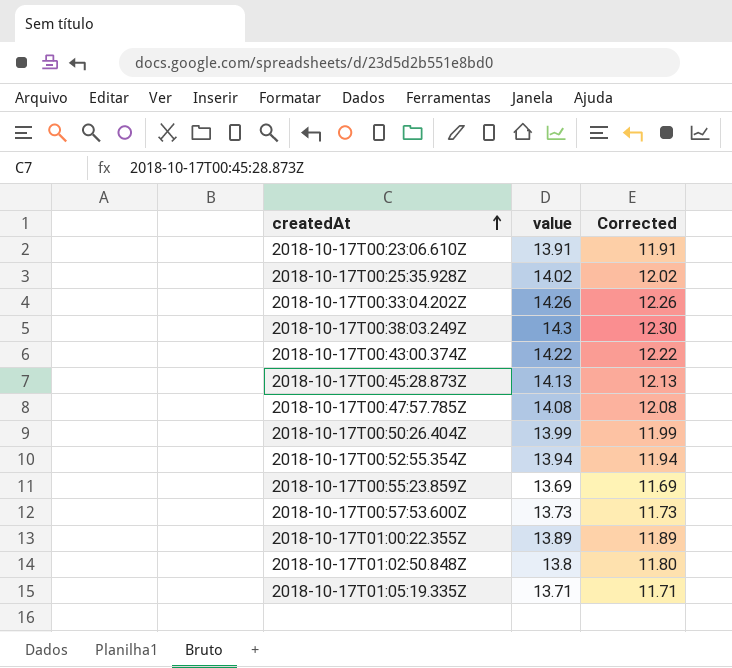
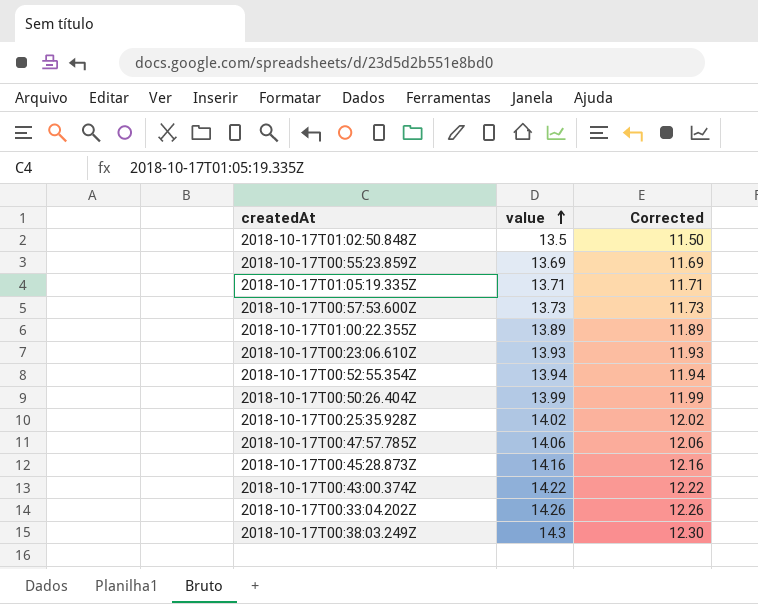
row order: createdAt ascending -> value ascending
2018-10-17T01:02:50.848Z | value: 13.8 -> 13.5
2018-10-17T01:02:50.848Z | Corrected: 11.80 -> 11.50
2018-10-17T00:23:06.610Z | value: 13.91 -> 13.93
2018-10-17T00:23:06.610Z | Corrected: 11.91 -> 11.93
2018-10-17T00:47:57.785Z | value: 14.08 -> 14.06
2018-10-17T00:47:57.785Z | Corrected: 12.08 -> 12.06
2018-10-17T00:45:28.873Z | value: 14.13 -> 14.16
2018-10-17T00:45:28.873Z | Corrected: 12.13 -> 12.16

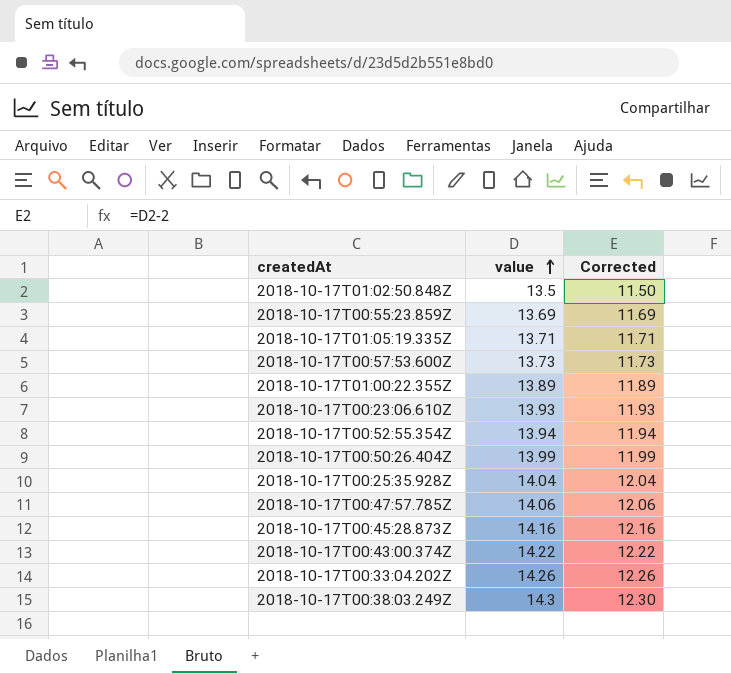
2018-10-17T00:25:35.928Z | value: 14.02 -> 14.04
2018-10-17T00:25:35.928Z | Corrected: 12.02 -> 12.04

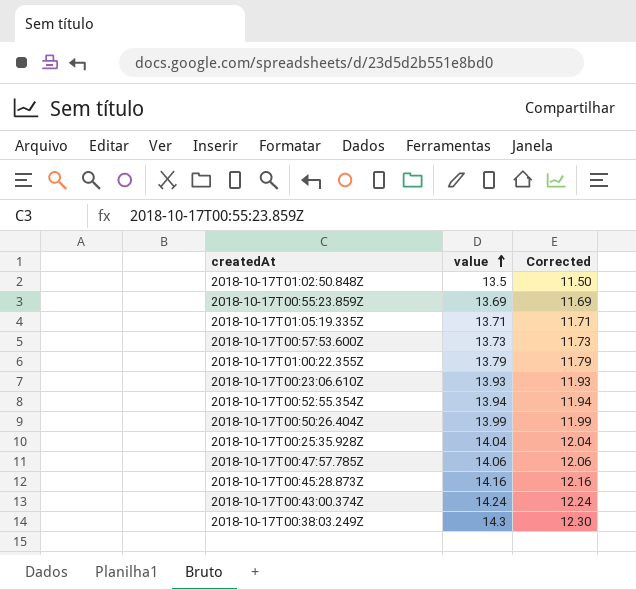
row 2018-10-17T00:33:04.202Z: 14.26 | 12.26 -> none
2018-10-17T01:00:22.355Z | value: 13.89 -> 13.79
2018-10-17T01:00:22.355Z | Corrected: 11.89 -> 11.79
2018-10-17T00:43:00.374Z | value: 14.22 -> 14.24
2018-10-17T00:43:00.374Z | Corrected: 12.22 -> 12.24

